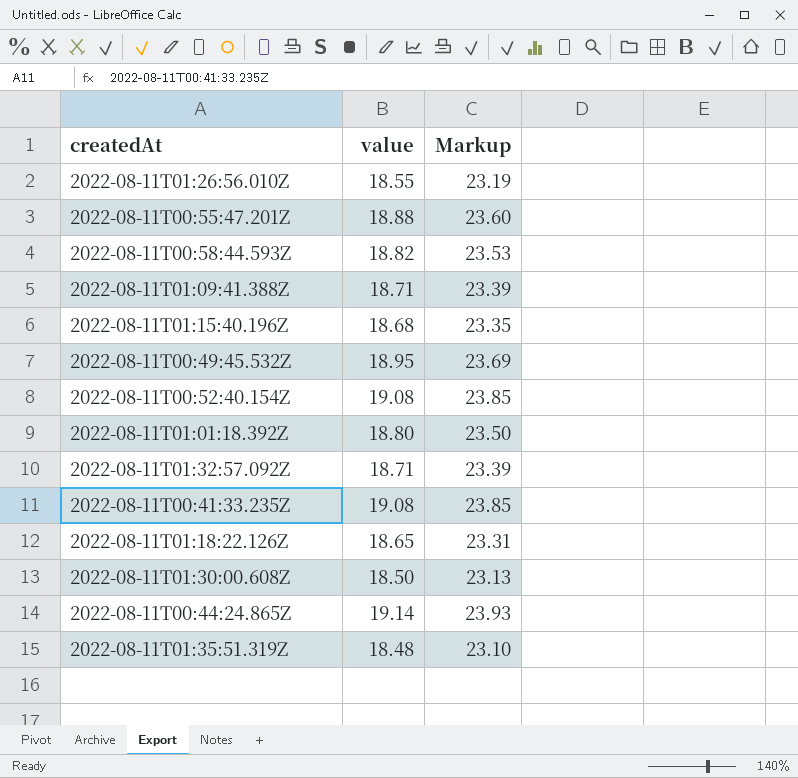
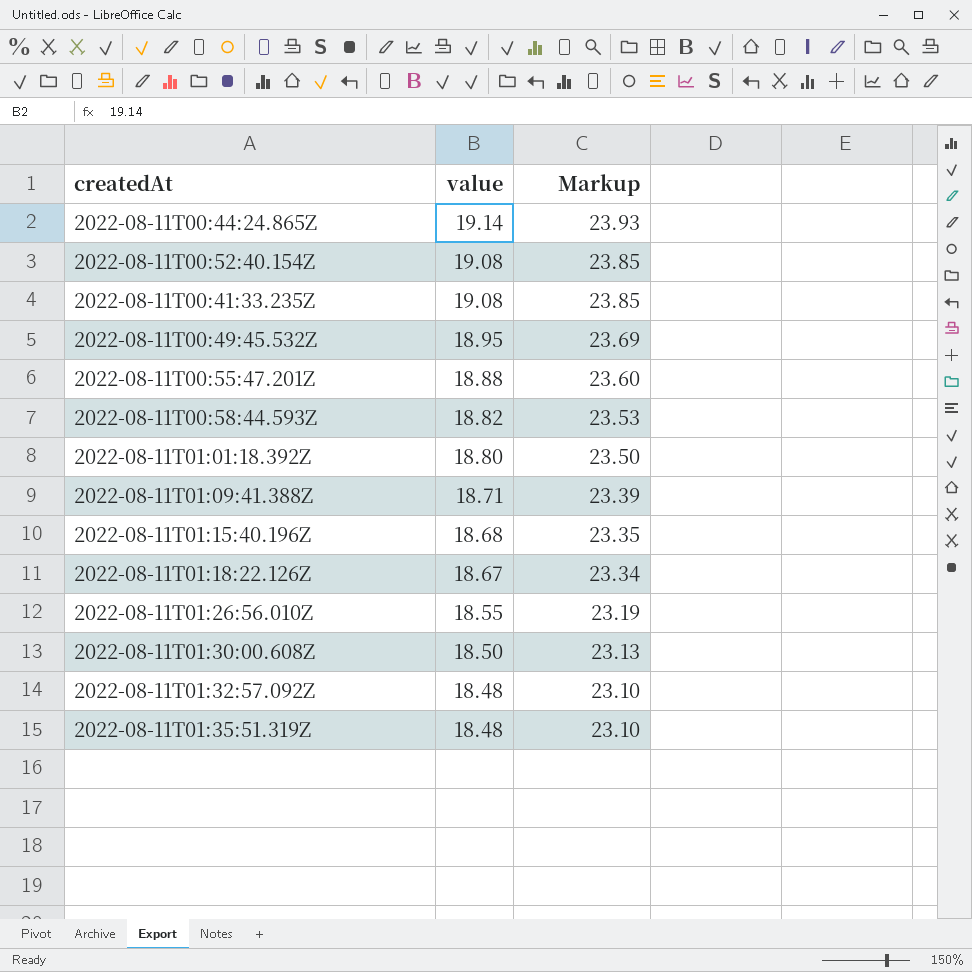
row order: none -> value descending
2022-08-11T01:18:22.126Z | value: 18.65 -> 18.67
2022-08-11T01:18:22.126Z | Markup: 23.31 -> 23.34
2022-08-11T01:32:57.092Z | value: 18.71 -> 18.48
2022-08-11T01:32:57.092Z | Markup: 23.39 -> 23.10

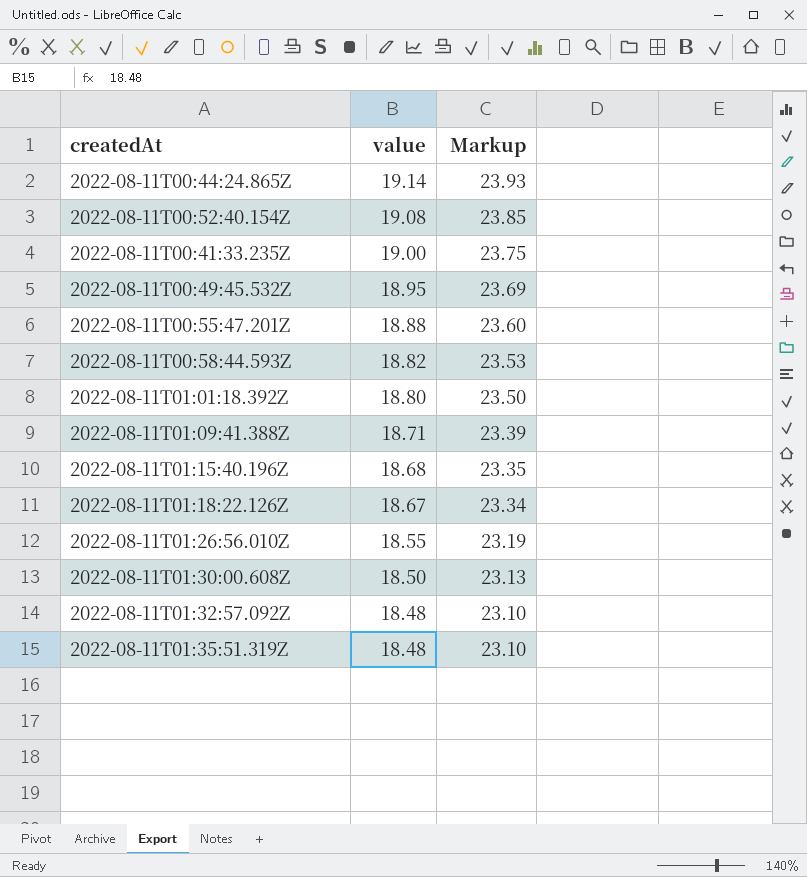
2022-08-11T00:41:33.235Z | value: 19.08 -> 19.00
2022-08-11T00:41:33.235Z | Markup: 23.85 -> 23.75

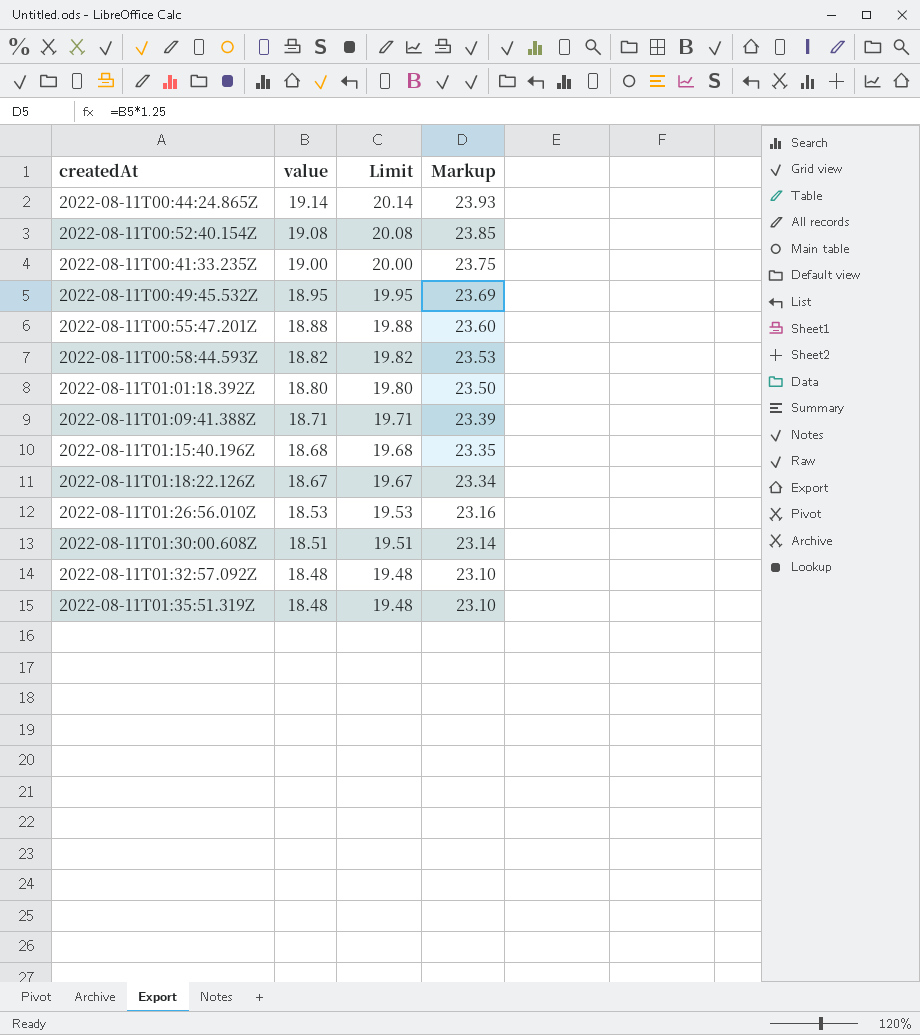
column Limit | formula: none -> [value] + 1
2022-08-11T01:26:56.010Z | value: 18.55 -> 18.53
2022-08-11T01:26:56.010Z | Markup: 23.19 -> 23.16
2022-08-11T01:30:00.608Z | value: 18.50 -> 18.51
2022-08-11T01:30:00.608Z | Markup: 23.13 -> 23.14

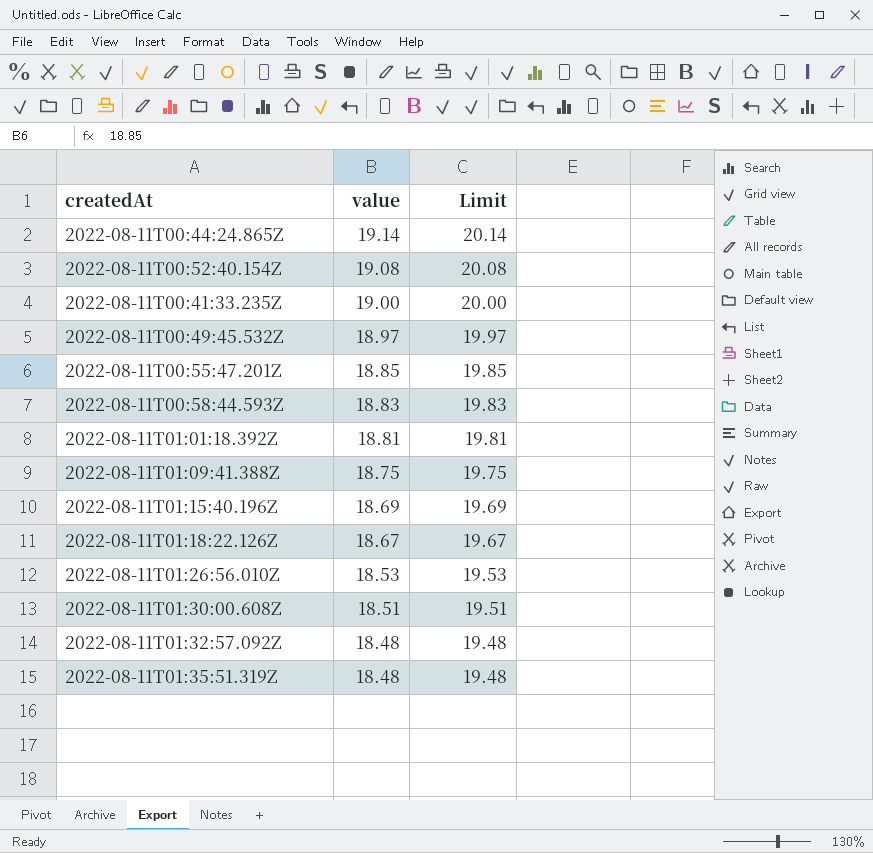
column Markup | formula: [value] * 1.25 -> none
2022-08-11T00:49:45.532Z | value: 18.95 -> 18.97
2022-08-11T00:49:45.532Z | Limit: 19.95 -> 19.97
2022-08-11T00:55:47.201Z | value: 18.88 -> 18.85
2022-08-11T00:55:47.201Z | Limit: 19.88 -> 19.85
2022-08-11T00:58:44.593Z | value: 18.82 -> 18.83
2022-08-11T00:58:44.593Z | Limit: 19.82 -> 19.83
2022-08-11T01:01:18.392Z | value: 18.80 -> 18.81
2022-08-11T01:01:18.392Z | Limit: 19.80 -> 19.81
2022-08-11T01:09:41.388Z | value: 18.71 -> 18.75
2022-08-11T01:09:41.388Z | Limit: 19.71 -> 19.75
2022-08-11T01:15:40.196Z | value: 18.68 -> 18.69
2022-08-11T01:15:40.196Z | Limit: 19.68 -> 19.69

